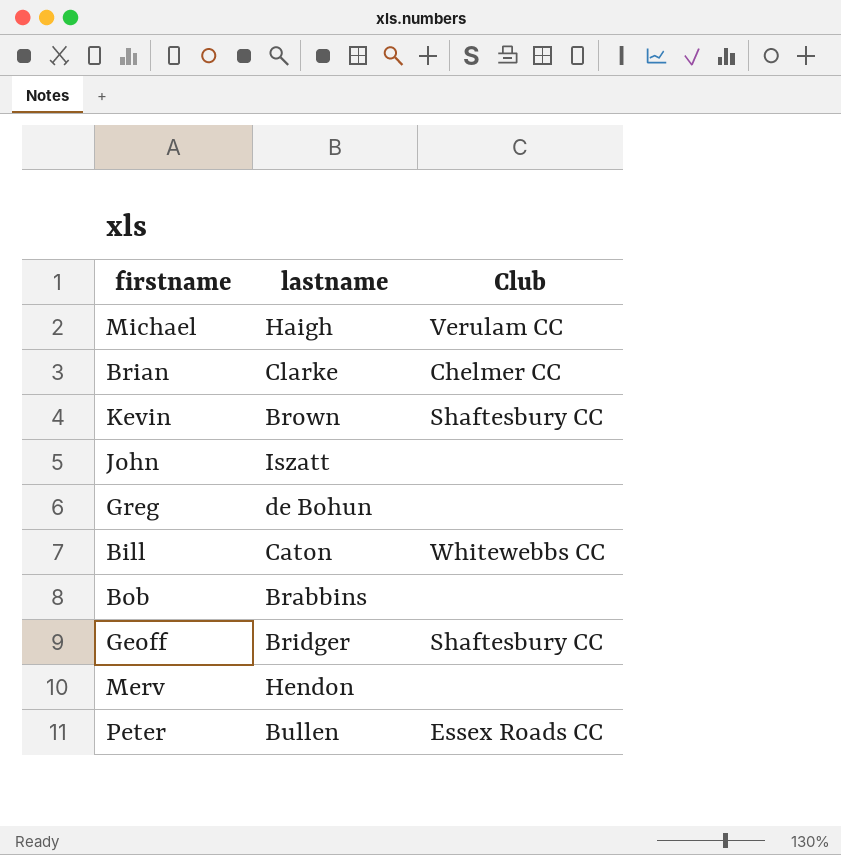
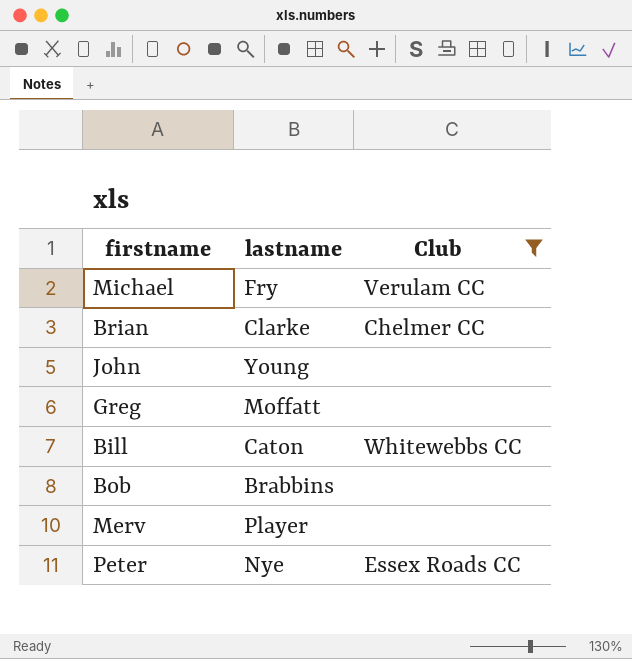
filter: none -> Club != Shaftesbury CC
Michael | lastname: Haigh -> Fry
John | lastname: Iszatt -> Young
Greg | lastname: de Bohun -> Moffatt
Merv | lastname: Hendon -> Player
Peter | lastname: Bullen -> Nye

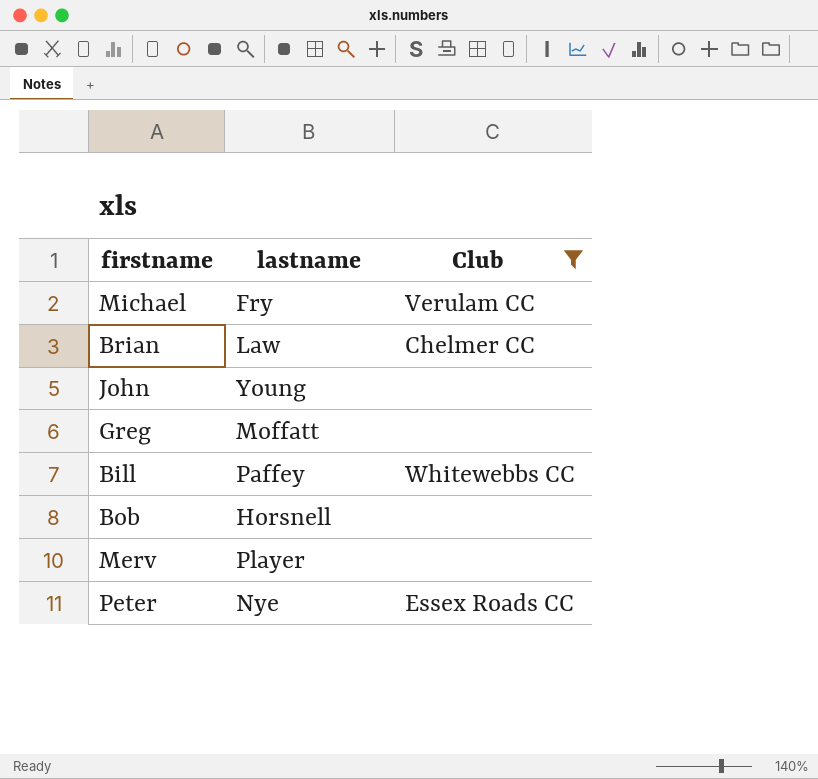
Brian | lastname: Clarke -> Law
Bill | lastname: Caton -> Paffey
Bob | lastname: Brabbins -> Horsnell

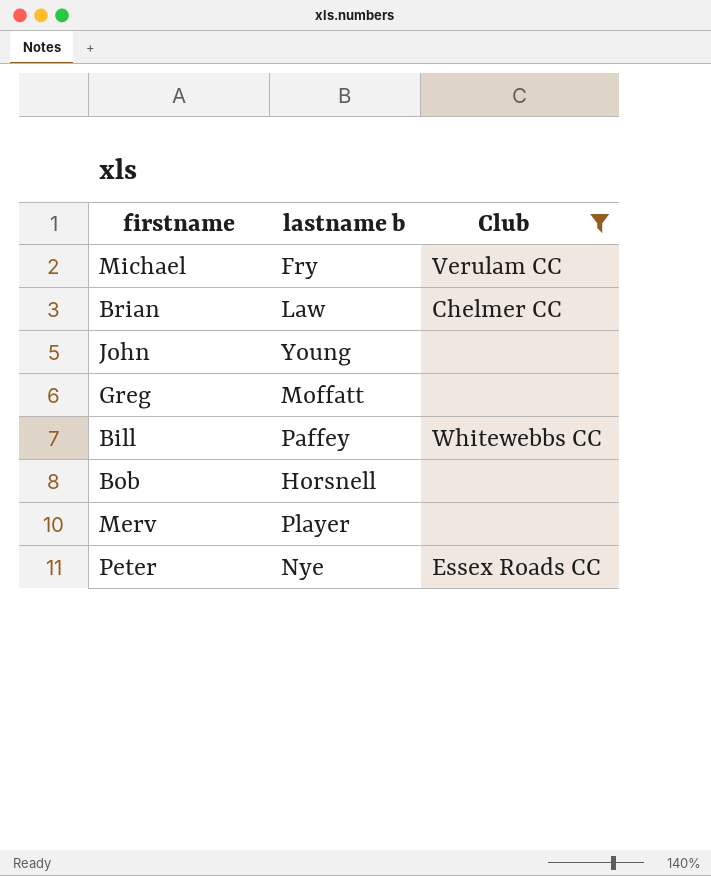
column name: lastname -> lastname b

